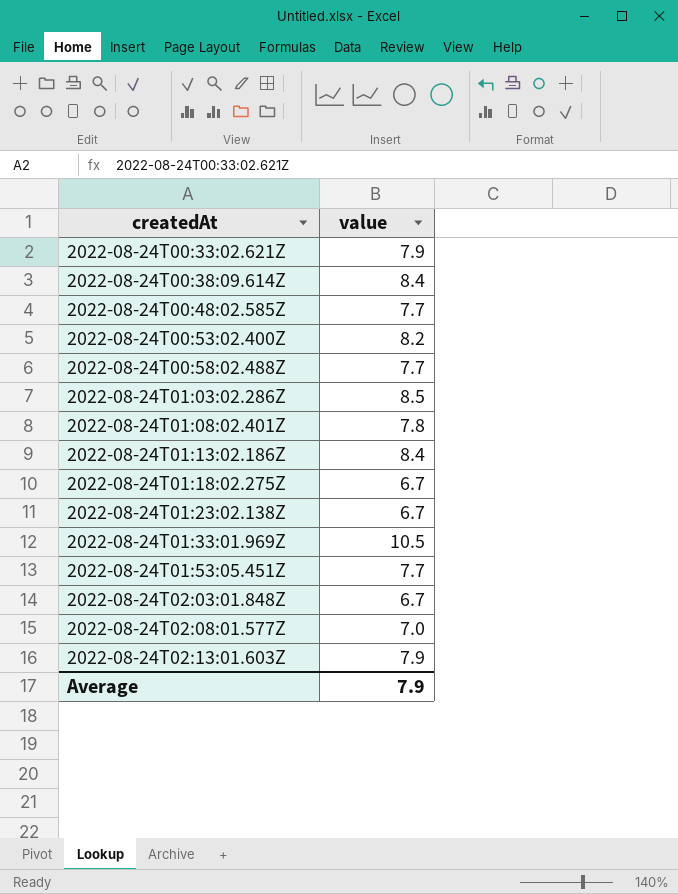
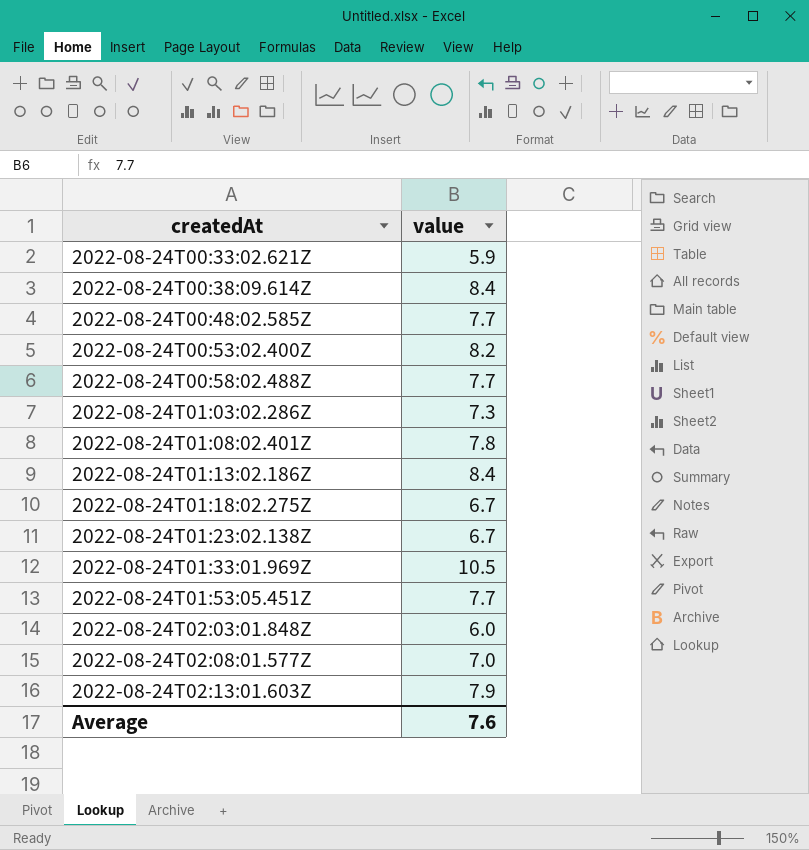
2022-08-24T00:33:02.621Z | value: 7.9 -> 5.9
2022-08-24T01:03:02.286Z | value: 8.5 -> 7.3
2022-08-24T02:03:01.848Z | value: 6.7 -> 6.0
Average | value: 7.9 -> 7.6

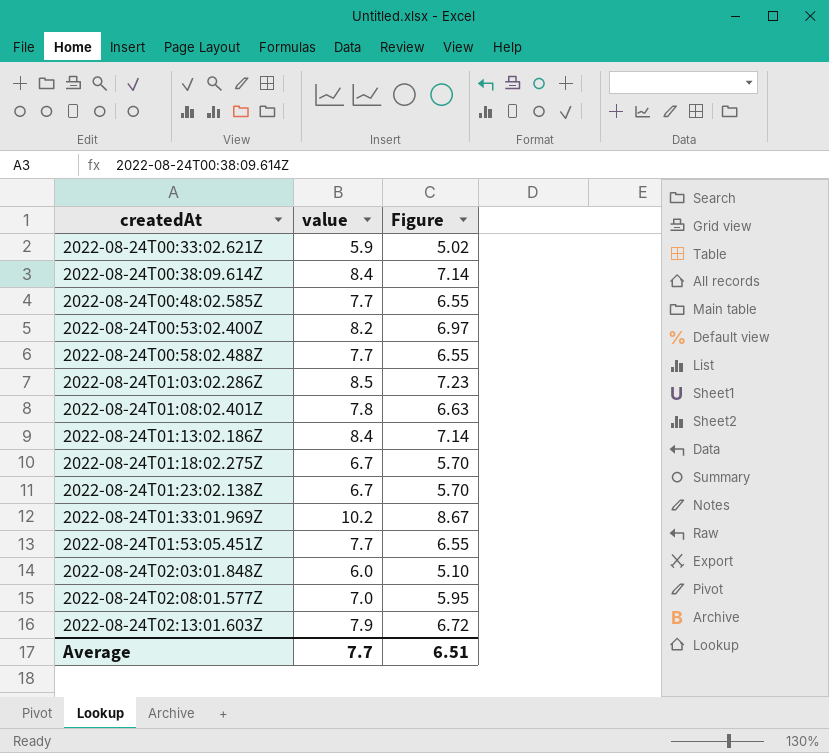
column Figure | formula: none -> [value] * 0.85
2022-08-24T01:03:02.286Z | value: 7.3 -> 8.5
2022-08-24T01:33:01.969Z | value: 10.5 -> 10.2
Average | value: 7.6 -> 7.7

